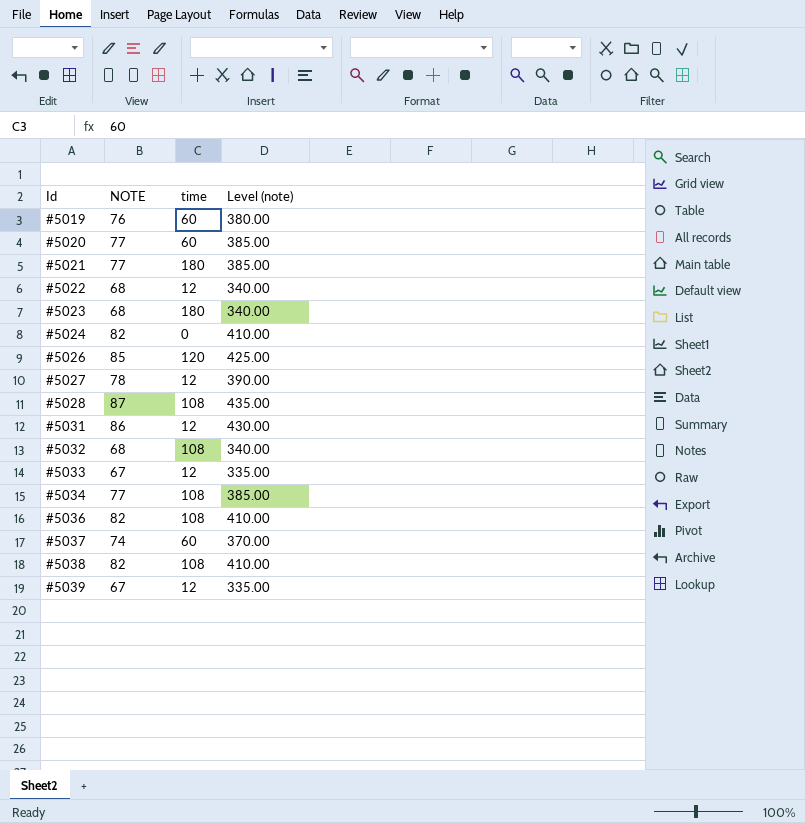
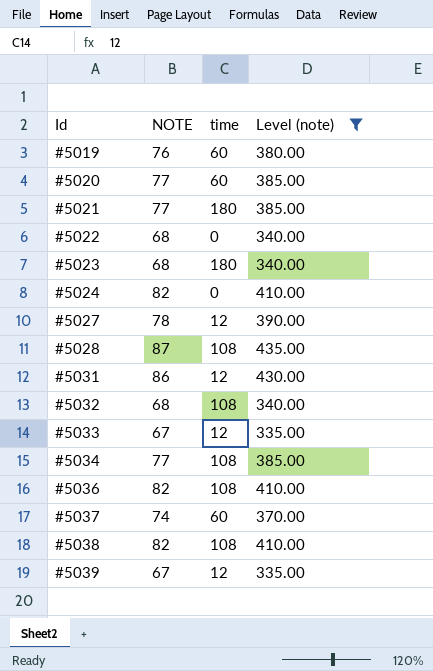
filter: none -> Level (note) != 425.00
#5022 | time: 12 -> 0

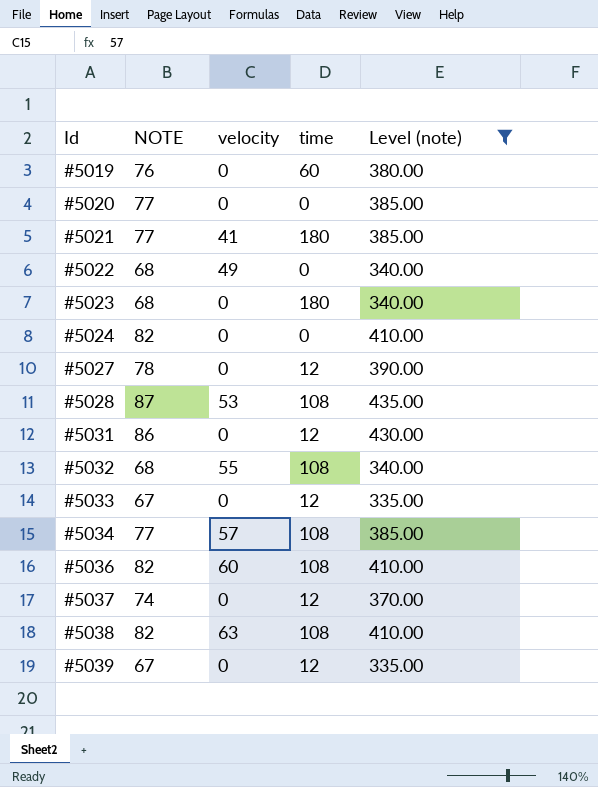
column velocity | position: none -> 3
#5020 | time: 60 -> 0
#5037 | time: 60 -> 12

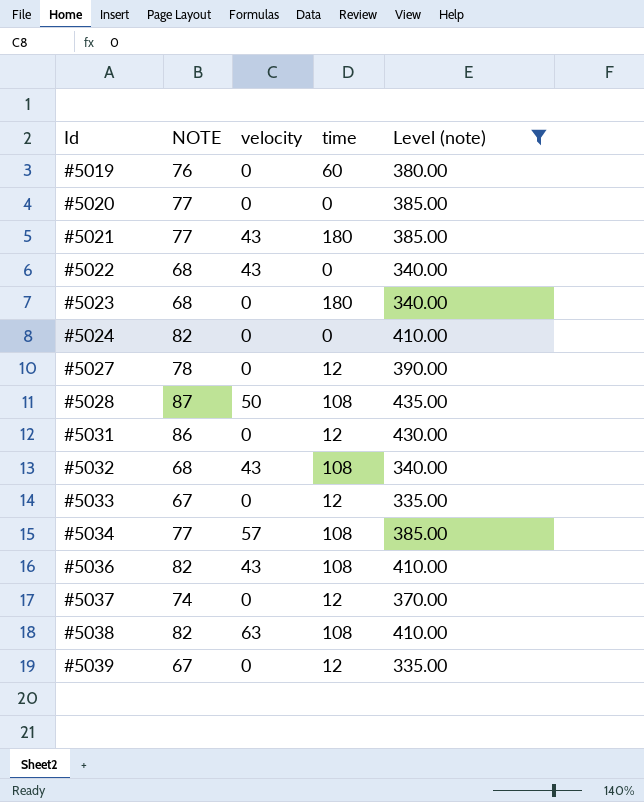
#5021 | velocity: 41 -> 43
#5022 | velocity: 49 -> 43
#5028 | velocity: 53 -> 50
#5032 | velocity: 55 -> 43
#5036 | velocity: 60 -> 43

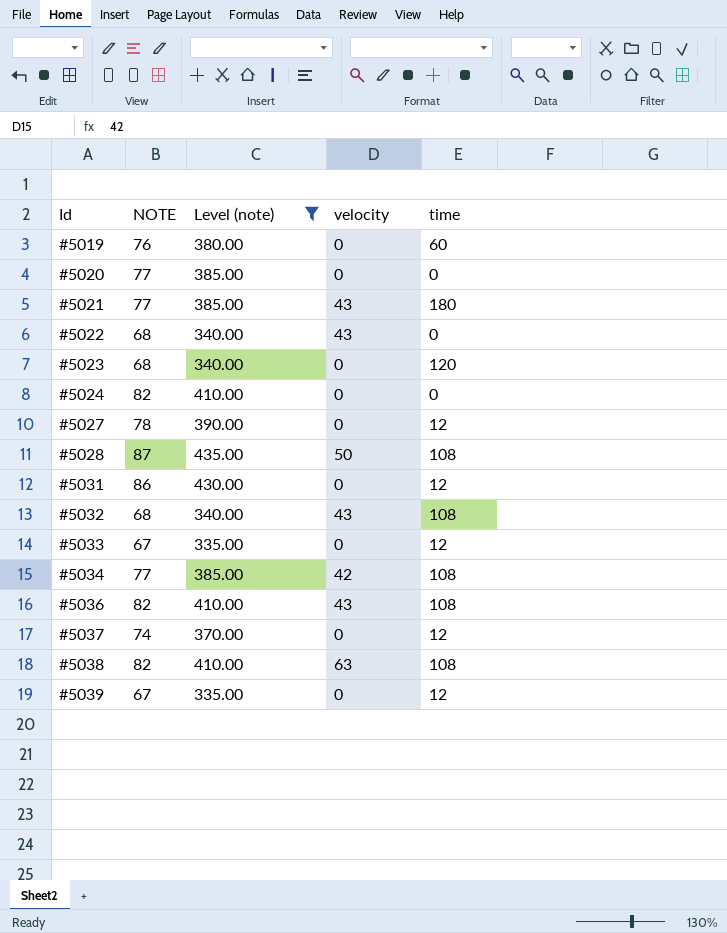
column Level (note) | position: 5 -> 3
#5023 | time: 180 -> 120
#5034 | velocity: 57 -> 42

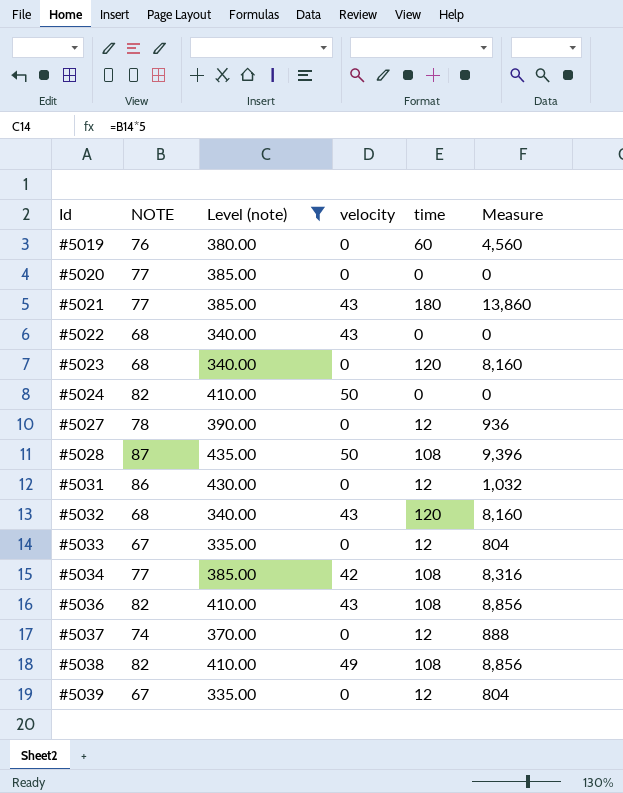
column Measure | formula: none -> [NOTE] * [time]
#5024 | velocity: 0 -> 50
#5032 | time: 108 -> 120
#5038 | velocity: 63 -> 49

